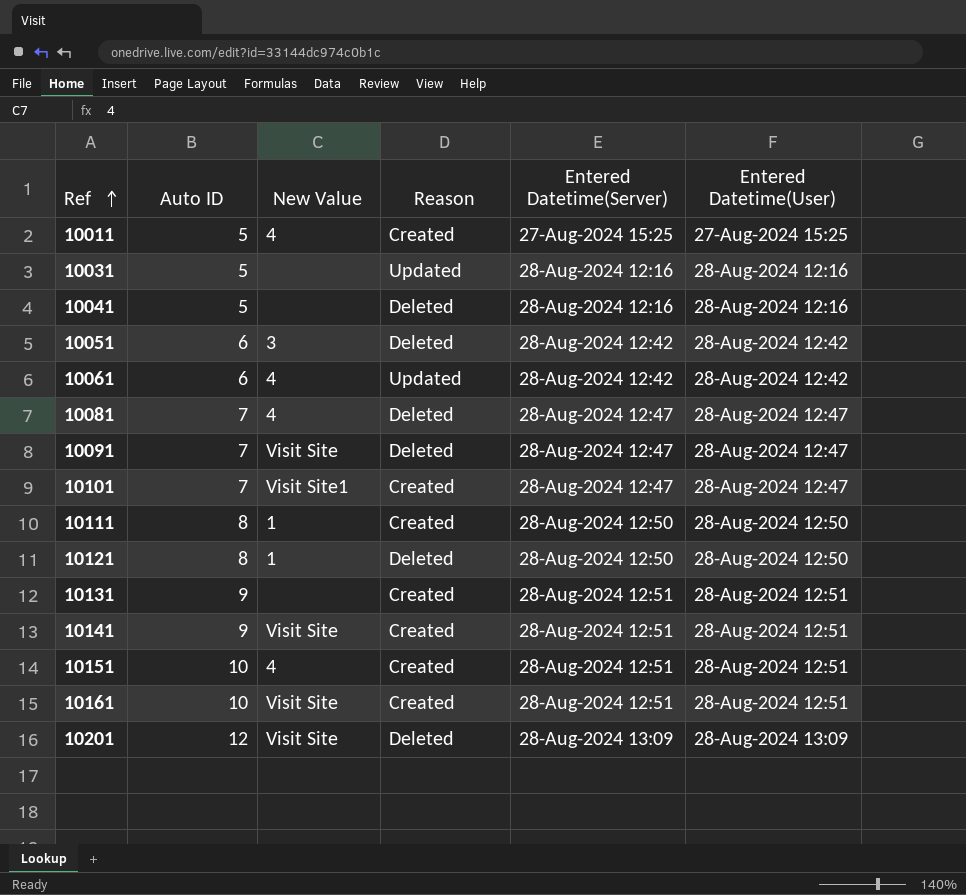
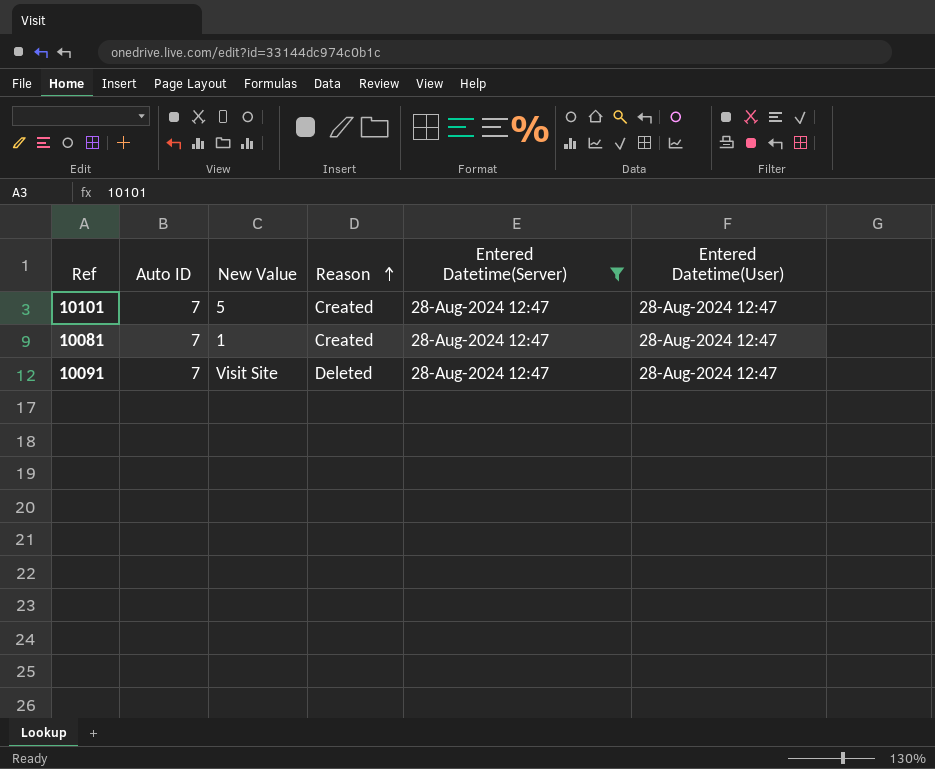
filter: none -> Entered Datetime(Server) = 28-Aug-2024 12:47
row order: Ref ascending -> Reason ascending
10101 | New Value: Visit Site1 -> 5
10081 | New Value: 4 -> 1
10081 | Reason: Deleted -> Created

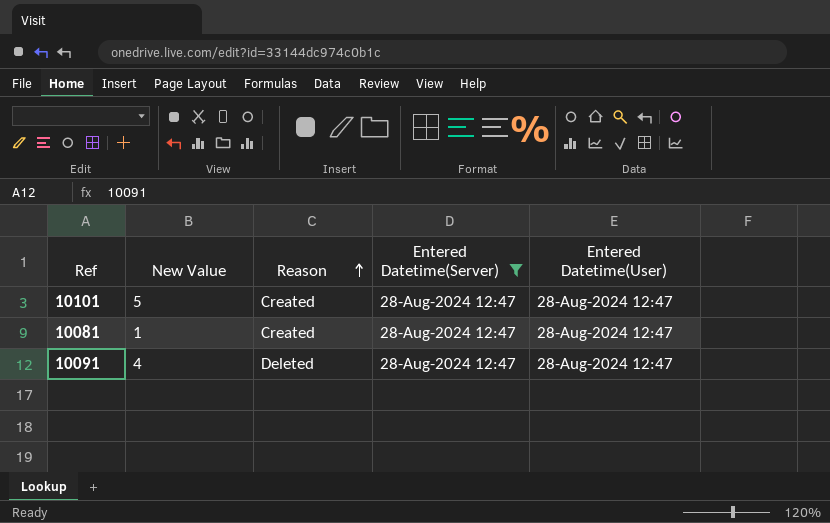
column Auto ID | position: 2 -> none
10091 | New Value: Visit Site -> 4

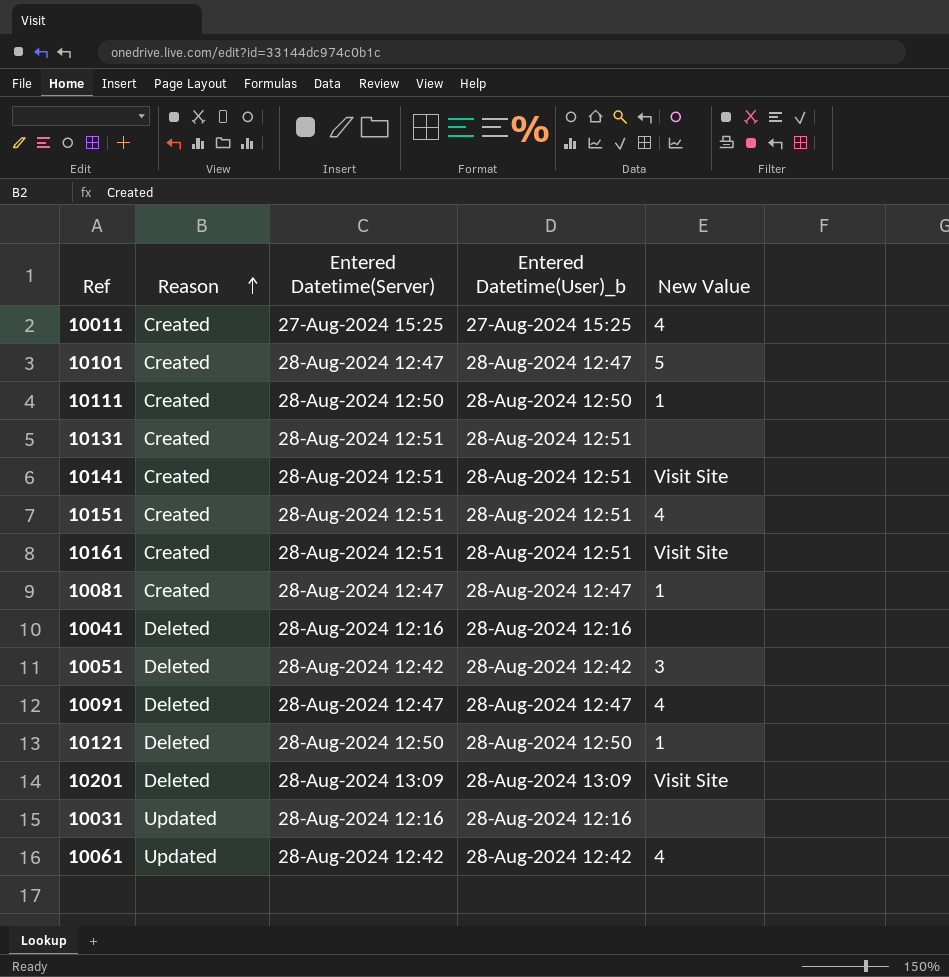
filter: Entered Datetime(Server) = 28-Aug-2024 12:47 -> none
column name: Entered Datetime(User) -> Entered Datetime(User)_b
column New Value | position: 2 -> 5

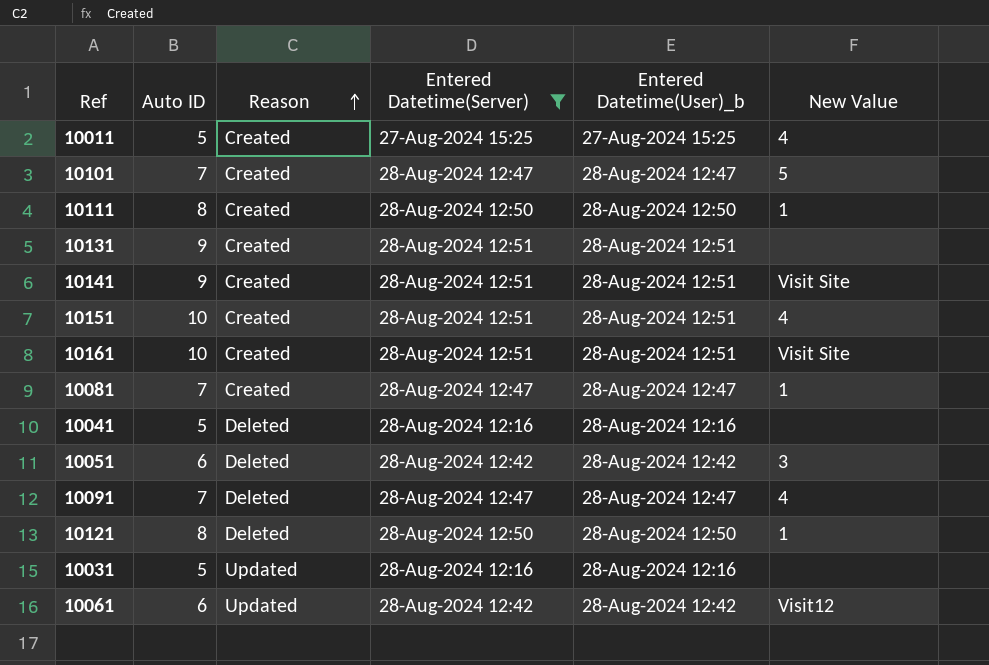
filter: none -> Entered Datetime(Server) != 28-Aug-2024 13:09
column Auto ID | position: none -> 2
10061 | New Value: 4 -> Visit12

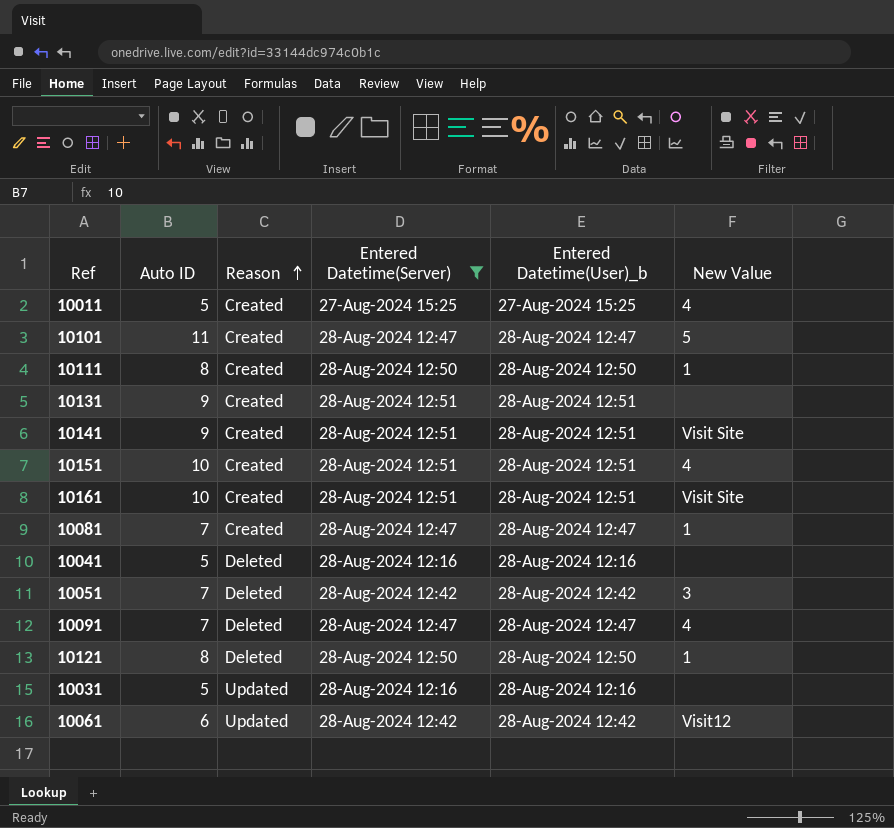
10101 | Auto ID: 7 -> 11
10051 | Auto ID: 6 -> 7

